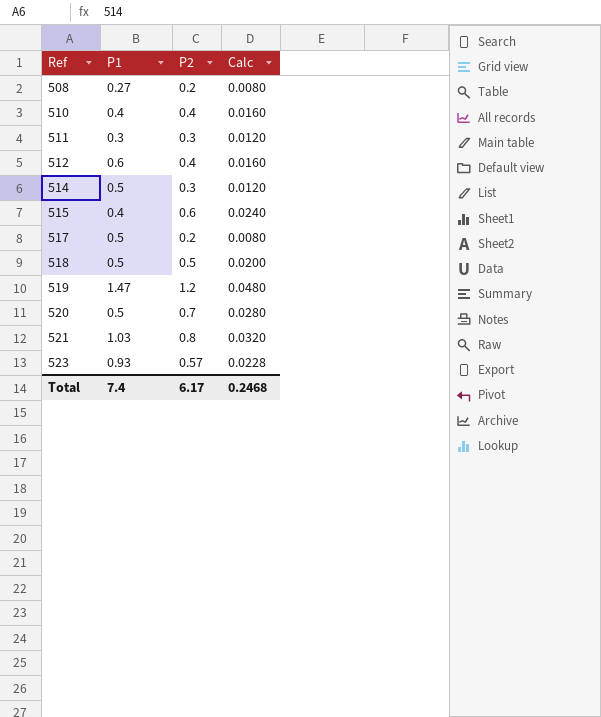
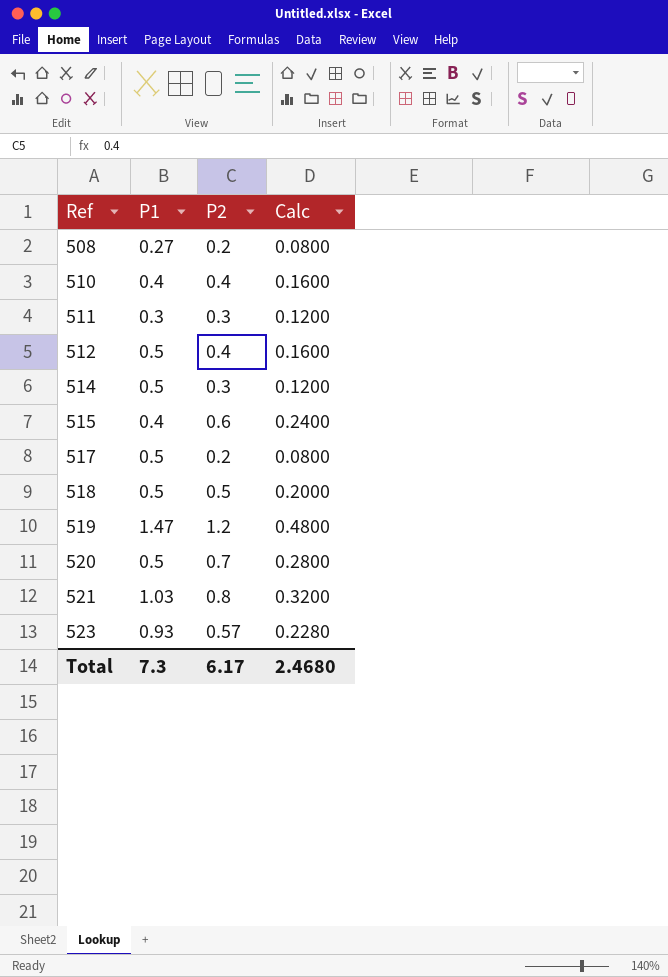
column Calc | formula: [P2] * 0.04 -> [P2] * 0.4
512 | P1: 0.6 -> 0.5
Total | P1: 7.4 -> 7.3
Total | Calc: 0.2468 -> 2.4680

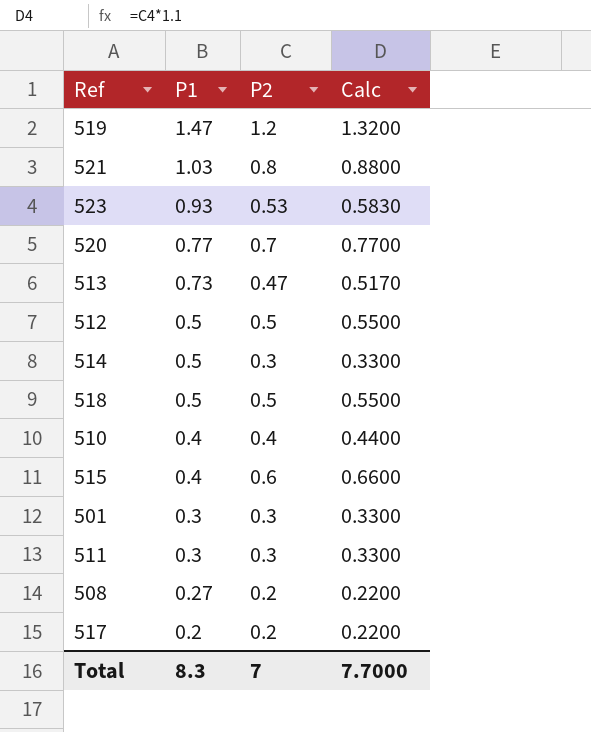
row order: Ref ascending -> P1 descending
column Calc | formula: [P2] * 0.4 -> [P2] * 1.1
523 | P2: 0.57 -> 0.53
520 | P1: 0.5 -> 0.77
row 513: none -> 0.73 | 0.47 | 0.5170
512 | P2: 0.4 -> 0.5
row 501: none -> 0.3 | 0.3 | 0.3300
517 | P1: 0.5 -> 0.2
Total | P1: 7.3 -> 8.3
Total | P2: 6.17 -> 7
Total | Calc: 2.4680 -> 7.7000

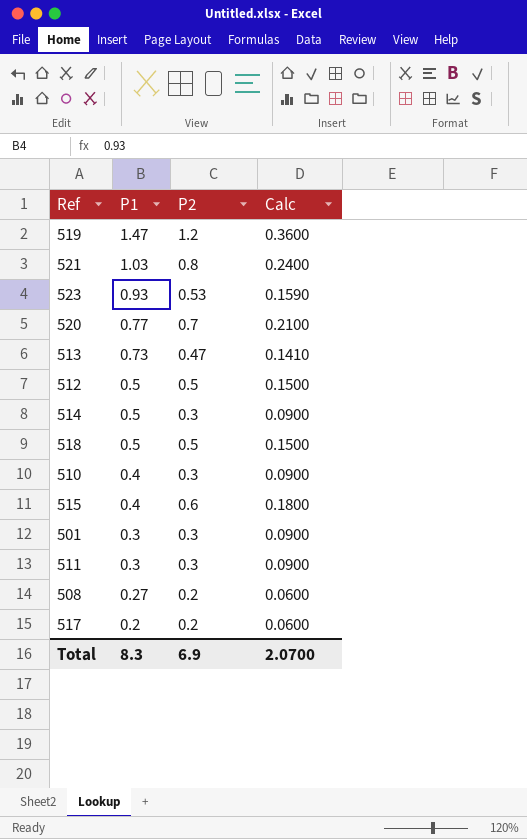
column Calc | formula: [P2] * 1.1 -> [P2] * 0.3
510 | P2: 0.4 -> 0.3
Total | P2: 7 -> 6.9
Total | Calc: 7.7000 -> 2.0700

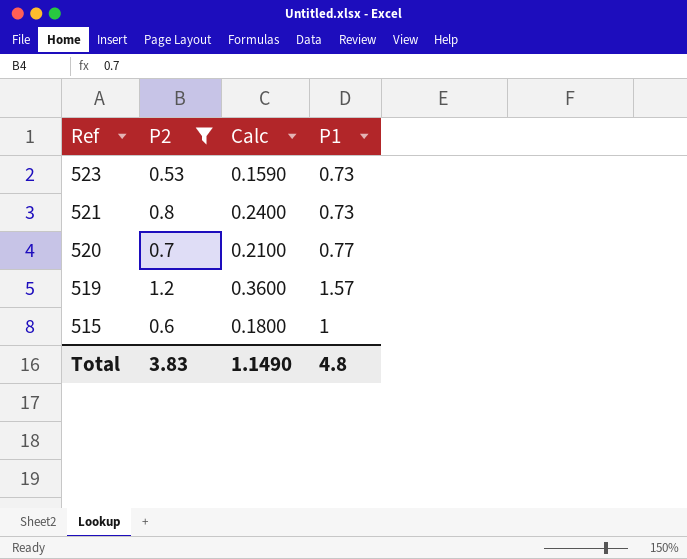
filter: none -> P2 >= 0.53
row order: P1 descending -> Ref descending
column P1 | position: 2 -> 4
523 | P1: 0.93 -> 0.73
521 | P1: 1.03 -> 0.73
519 | P1: 1.47 -> 1.57
515 | P1: 0.4 -> 1
Total | P2: 6.9 -> 3.83
Total | Calc: 2.0700 -> 1.1490
Total | P1: 8.3 -> 4.8

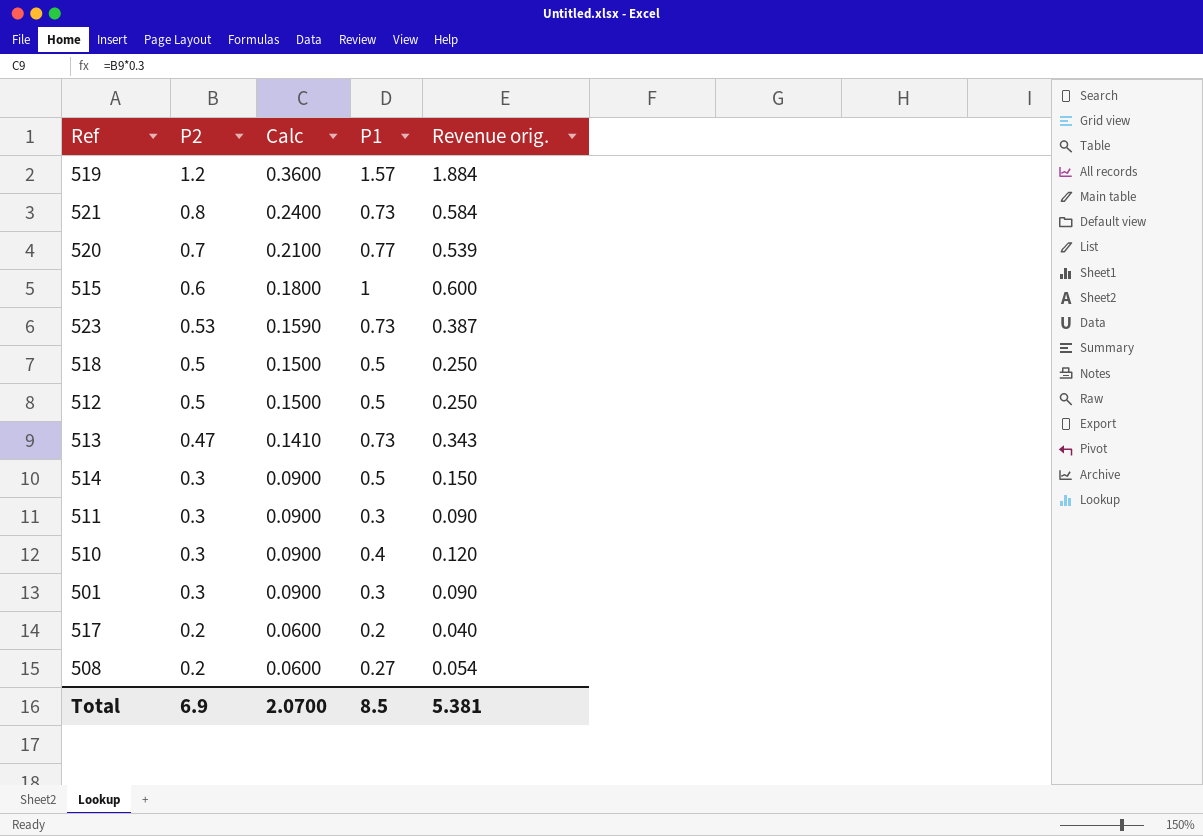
filter: P2 >= 0.53 -> none
row order: Ref descending -> P2 descending
column Revenue orig. | formula: none -> [P2] * [P1]
Total | P2: 3.83 -> 6.9
Total | Calc: 1.1490 -> 2.0700
Total | P1: 4.8 -> 8.5

